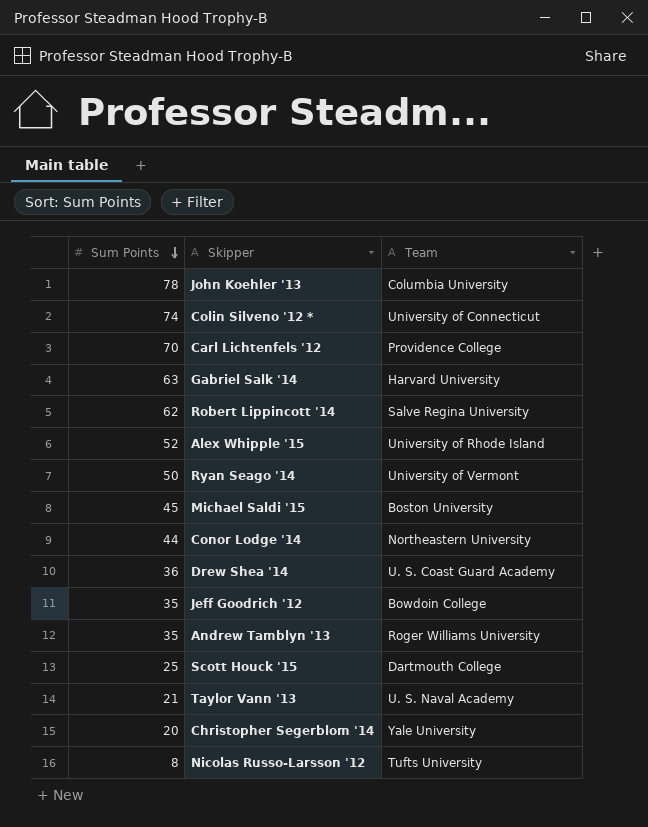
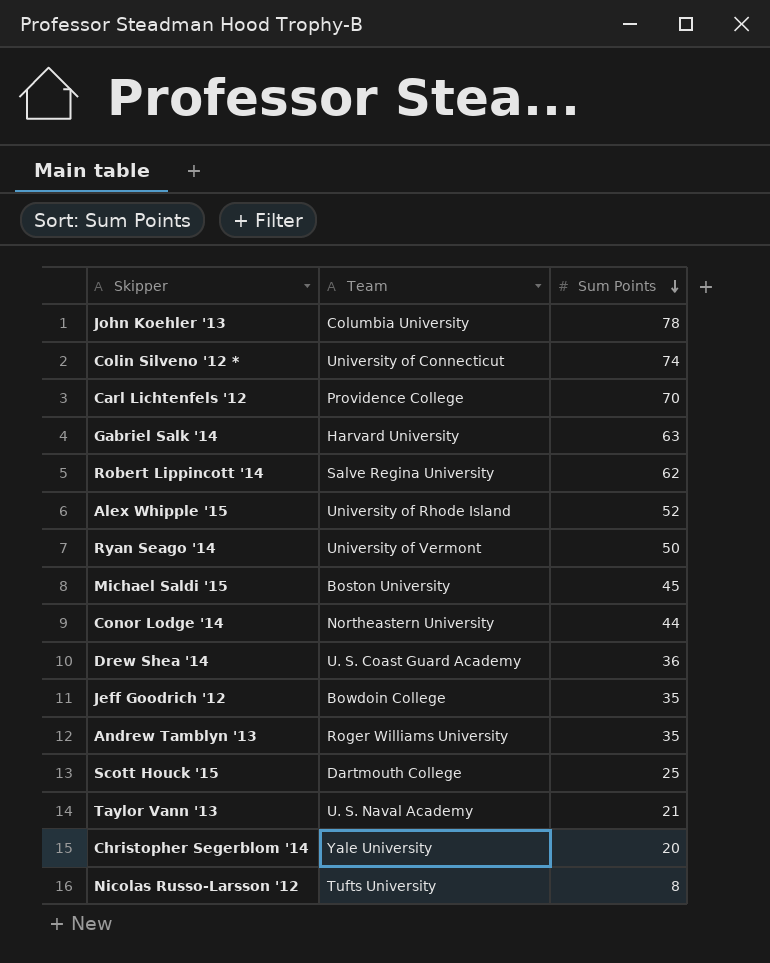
column Sum Points | position: 1 -> 3

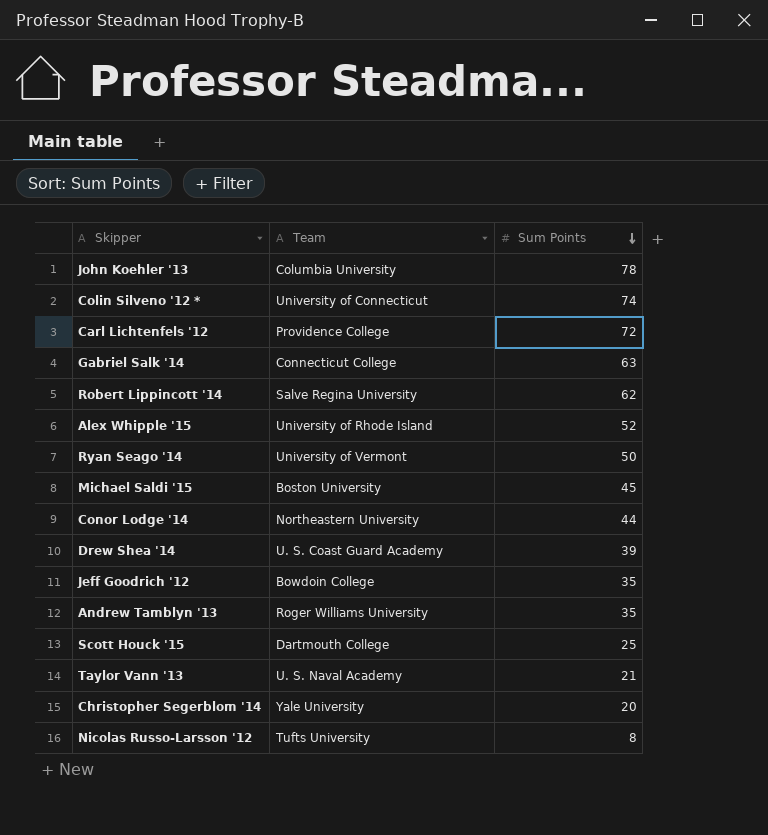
Carl Lichtenfels '12 | Sum Points: 70 -> 72
Gabriel Salk '14 | Team: Harvard University -> Connecticut College
Drew Shea '14 | Sum Points: 36 -> 39

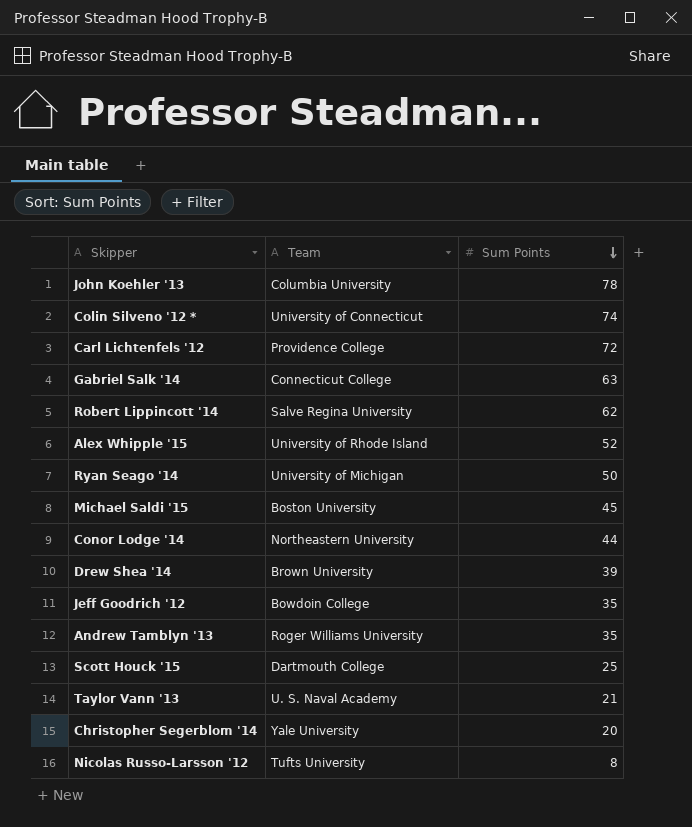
Ryan Seago '14 | Team: University of Vermont -> University of Michigan
Drew Shea '14 | Team: U. S. Coast Guard Academy -> Brown University

